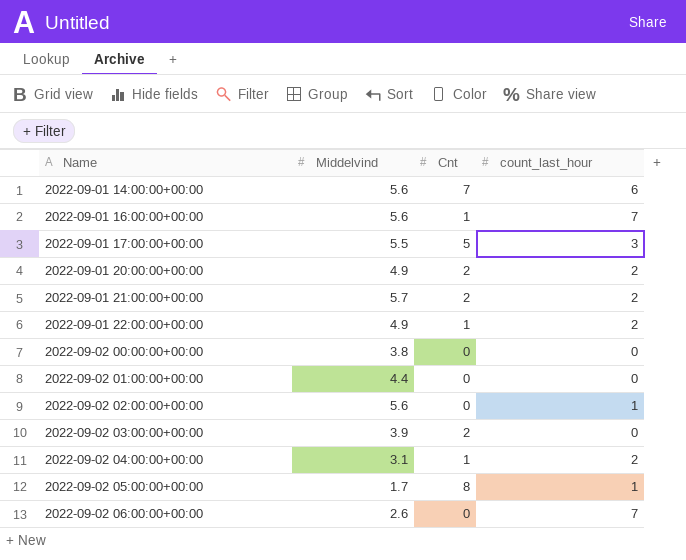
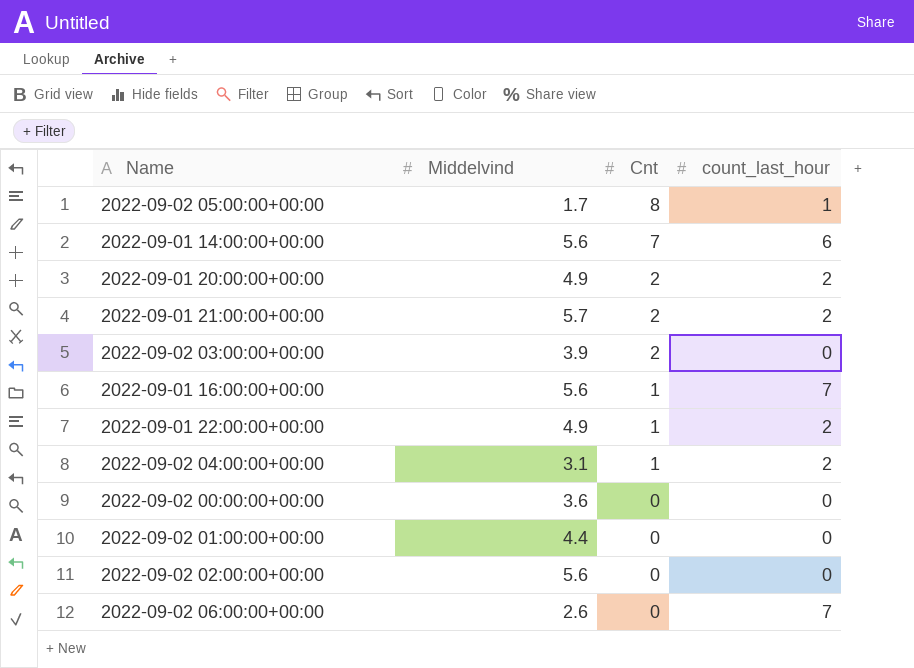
row order: Name ascending -> Cnt descending
row 2022-09-01 17:00:00+00:00: 5.5 | 5 | 3 -> none
2022-09-02 00:00:00+00:00 | Middelvind: 3.8 -> 3.6
2022-09-02 02:00:00+00:00 | count_last_hour: 1 -> 0

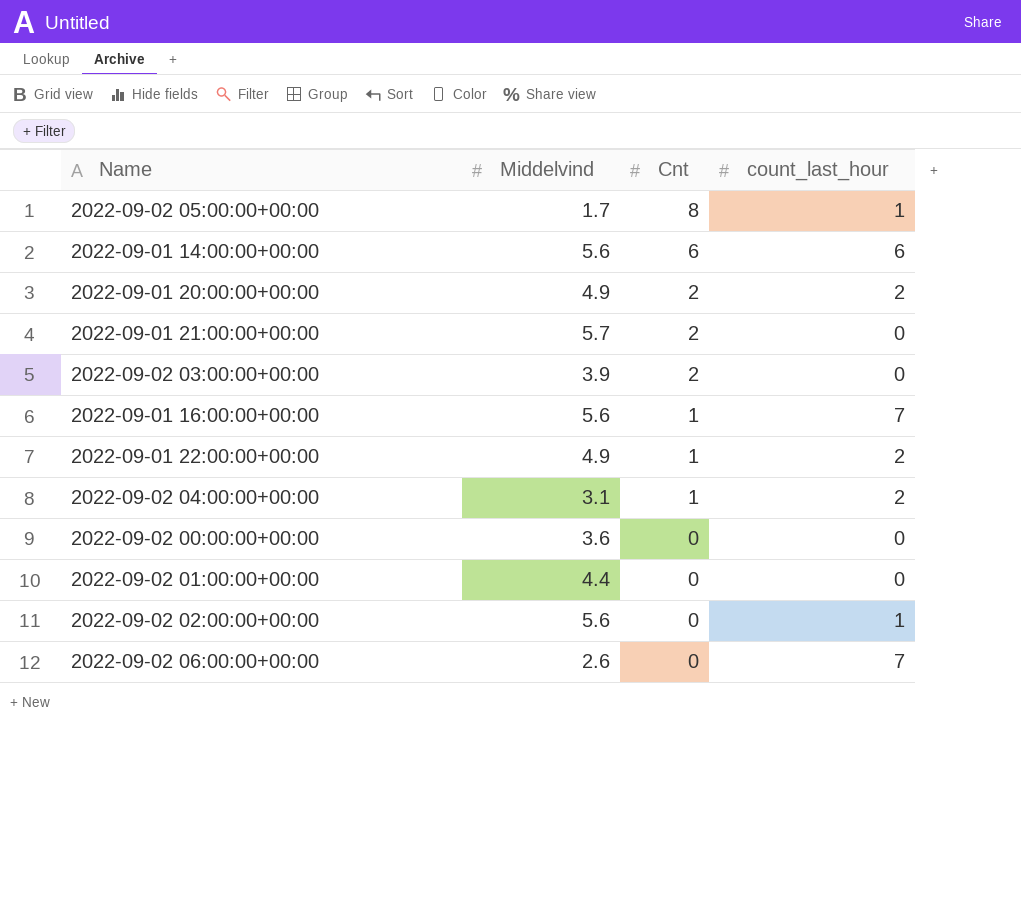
2022-09-01 14:00:00+00:00 | Cnt: 7 -> 6
2022-09-01 21:00:00+00:00 | count_last_hour: 2 -> 0
2022-09-02 02:00:00+00:00 | count_last_hour: 0 -> 1

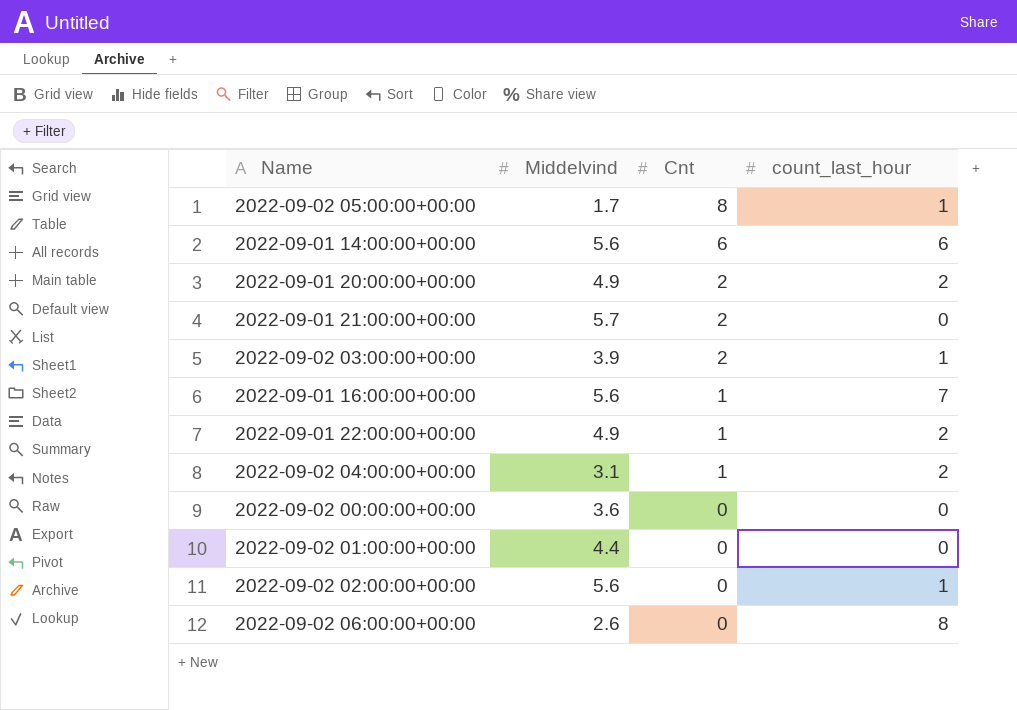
2022-09-02 03:00:00+00:00 | count_last_hour: 0 -> 1
2022-09-02 06:00:00+00:00 | count_last_hour: 7 -> 8

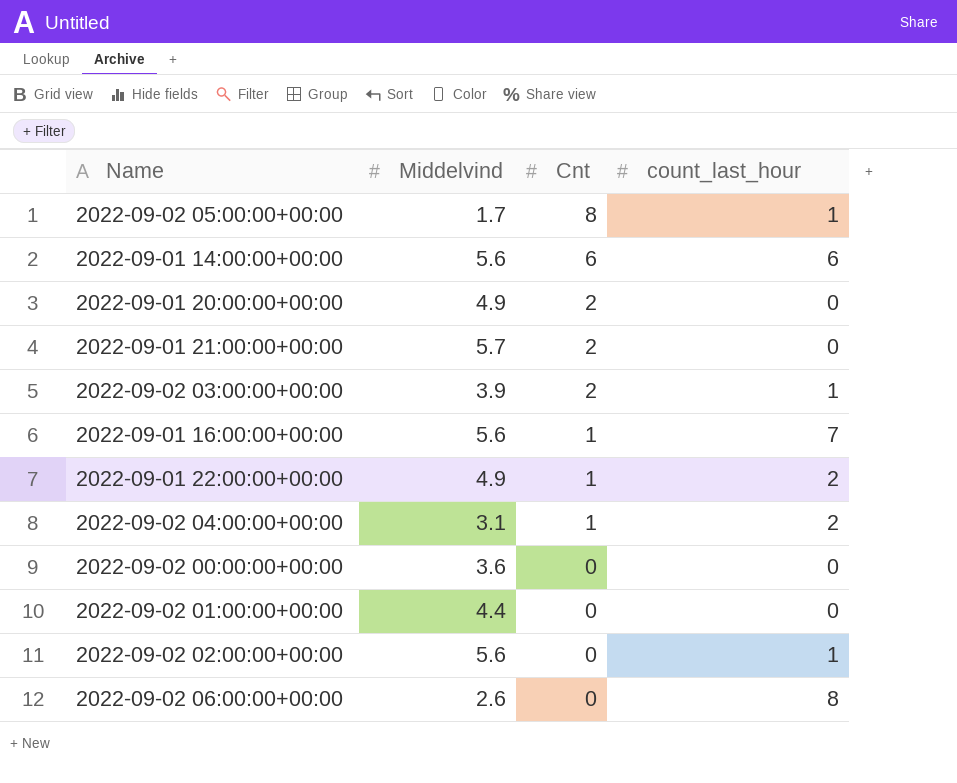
2022-09-01 20:00:00+00:00 | count_last_hour: 2 -> 0

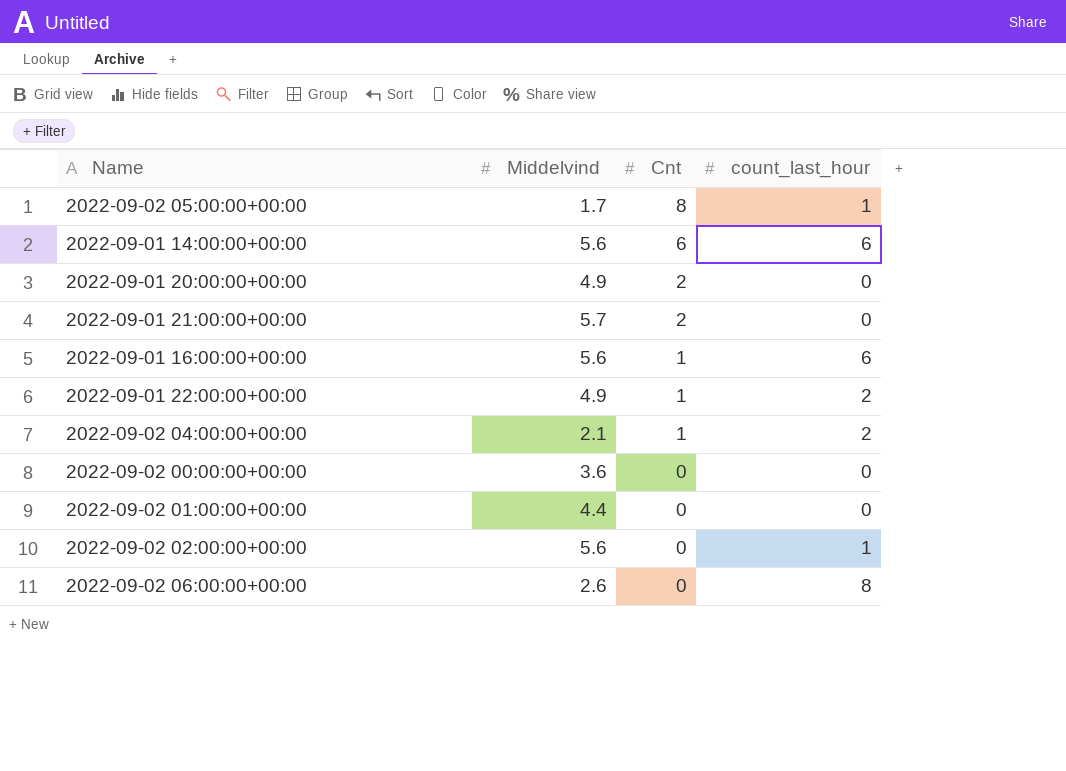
row 2022-09-02 03:00:00+00:00: 3.9 | 2 | 1 -> none
2022-09-01 16:00:00+00:00 | count_last_hour: 7 -> 6
2022-09-02 04:00:00+00:00 | Middelvind: 3.1 -> 2.1

